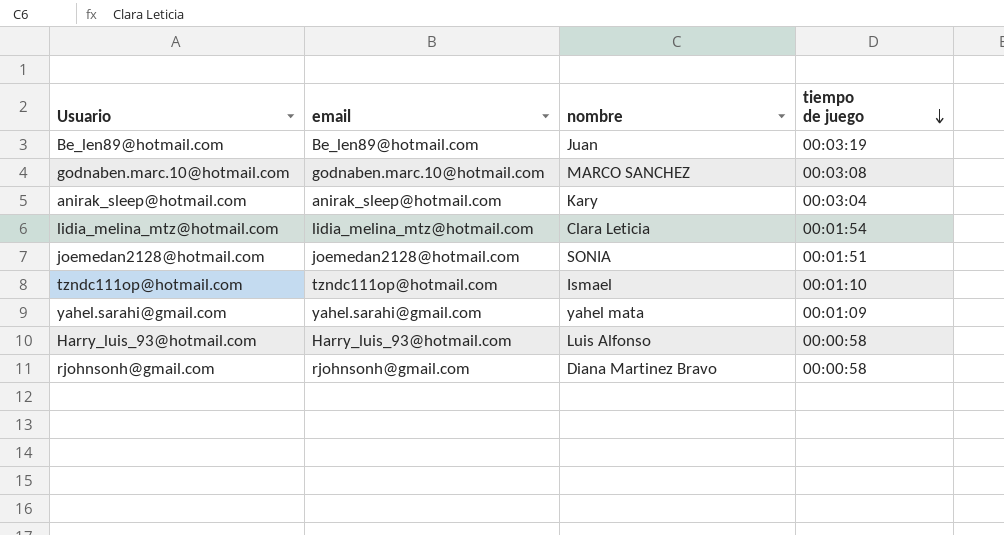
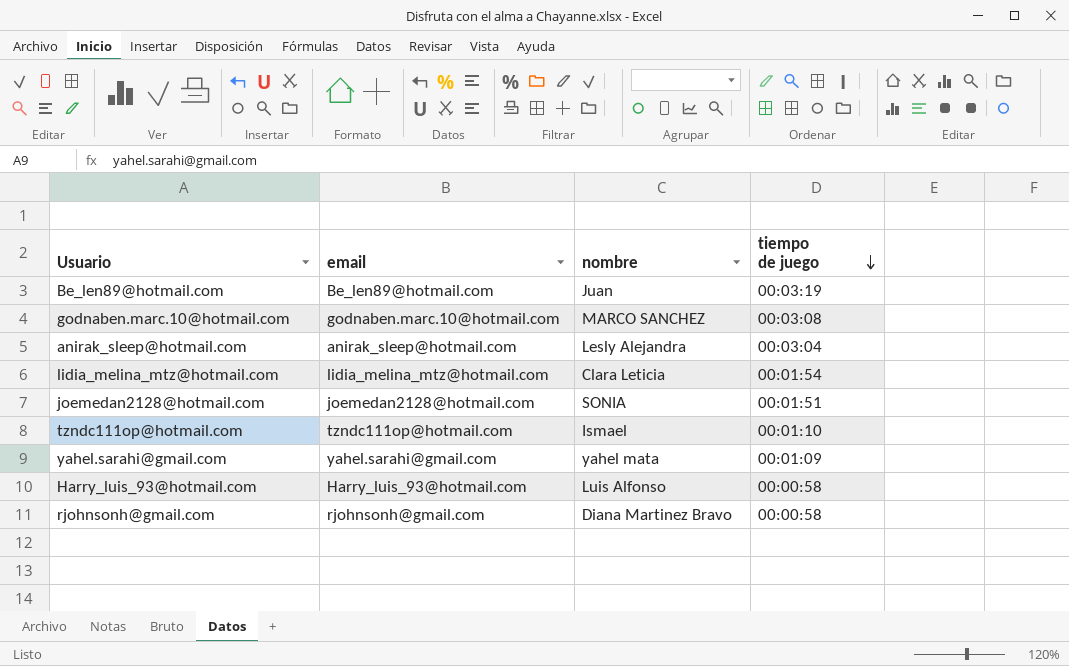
anirak_sleep@hotmail.com | nombre: Kary -> Lesly Alejandra

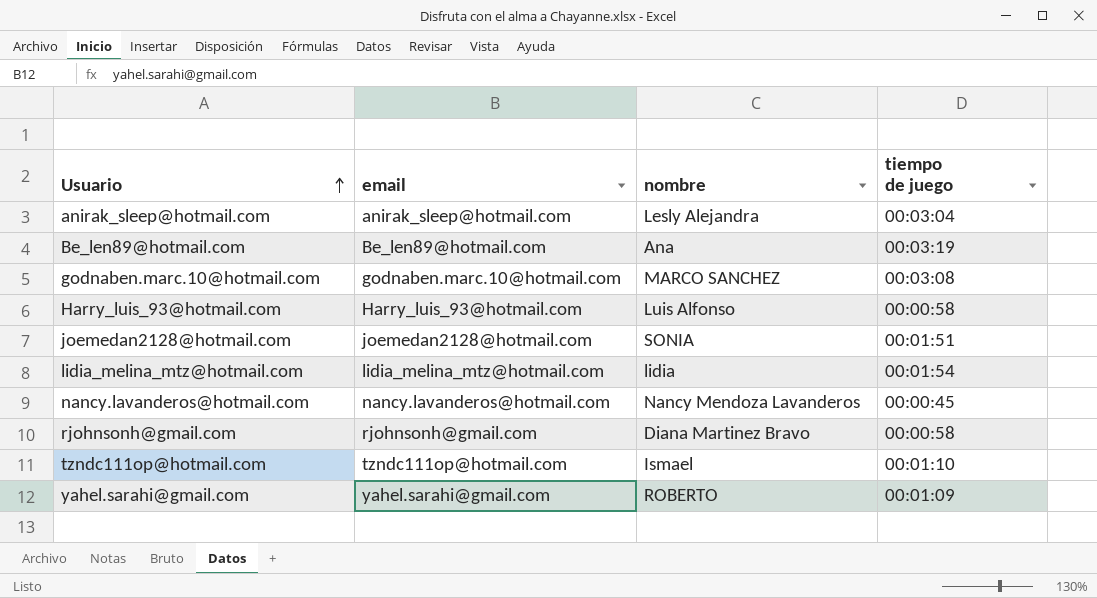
row order: tiempo de juego descending -> Usuario ascending
Be_len89@hotmail.com | nombre: Juan -> Ana
lidia_melina_mtz@hotmail.com | nombre: Clara Leticia -> lidia
row nancy.lavanderos@hotmail.com: none -> nancy.lavanderos@hotmail.com | Nancy Mendoza Lavanderos | 00:00:45
yahel.sarahi@gmail.com | nombre: yahel mata -> ROBERTO

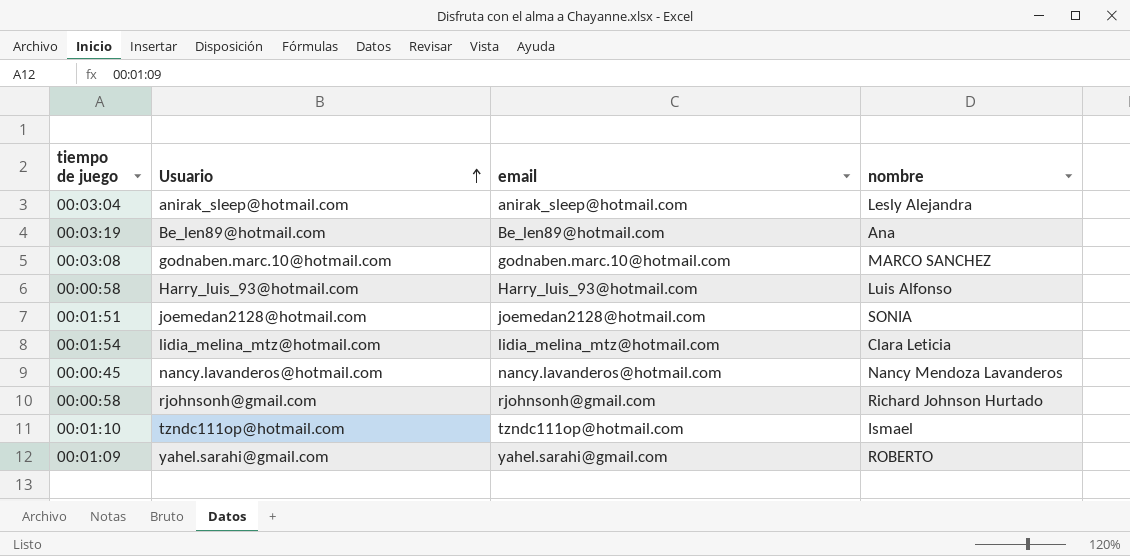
column tiempo de juego | position: 4 -> 1
lidia_melina_mtz@hotmail.com | nombre: lidia -> Clara Leticia
rjohnsonh@gmail.com | nombre: Diana Martinez Bravo -> Richard Johnson Hurtado

